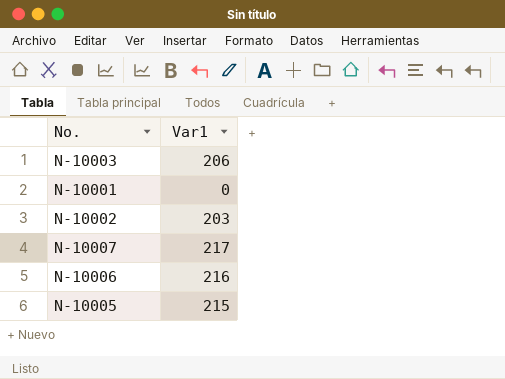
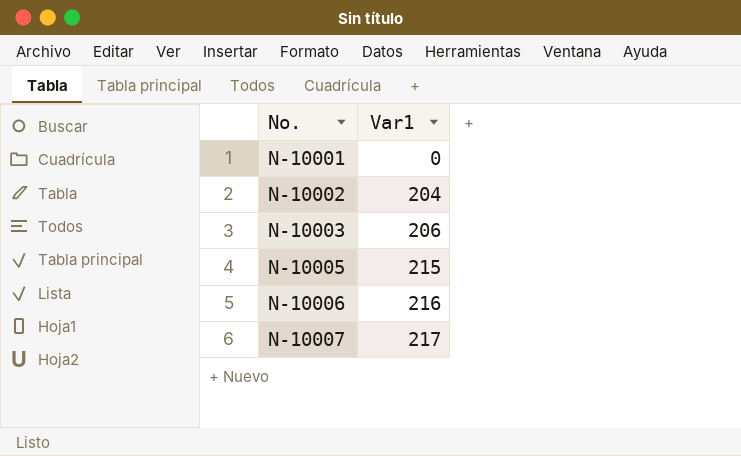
row order: none -> No. ascending
N-10002 | Var1: 203 -> 204

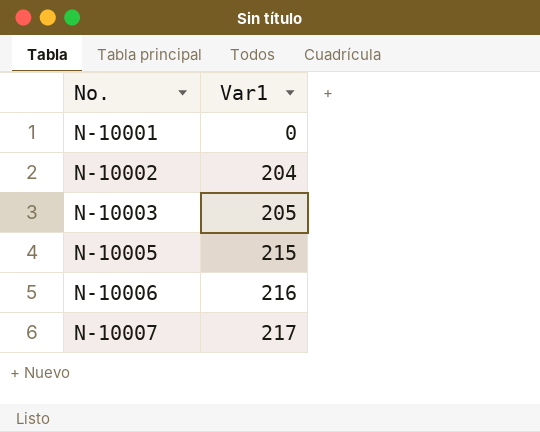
N-10003 | Var1: 206 -> 205

